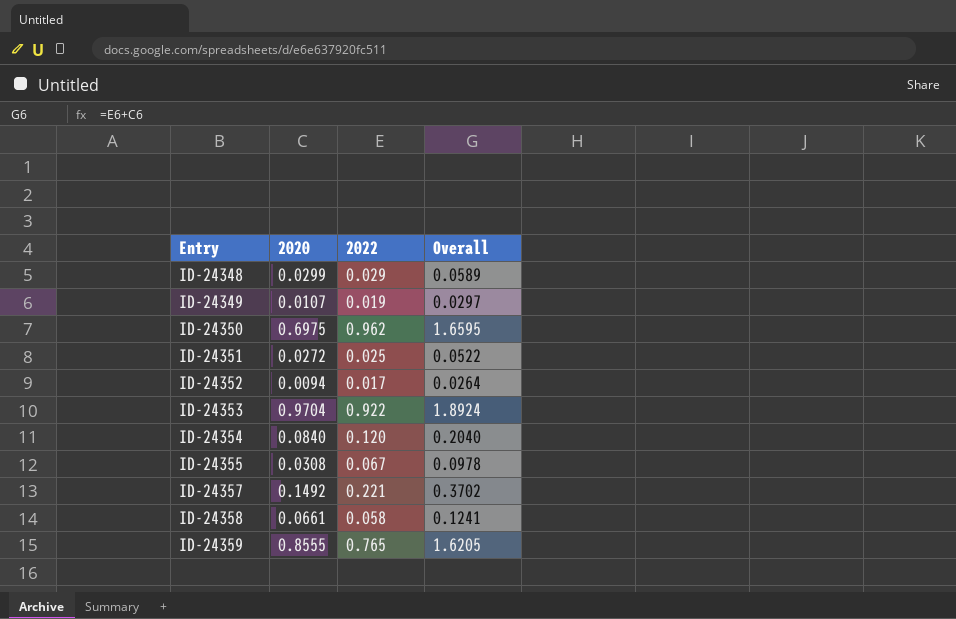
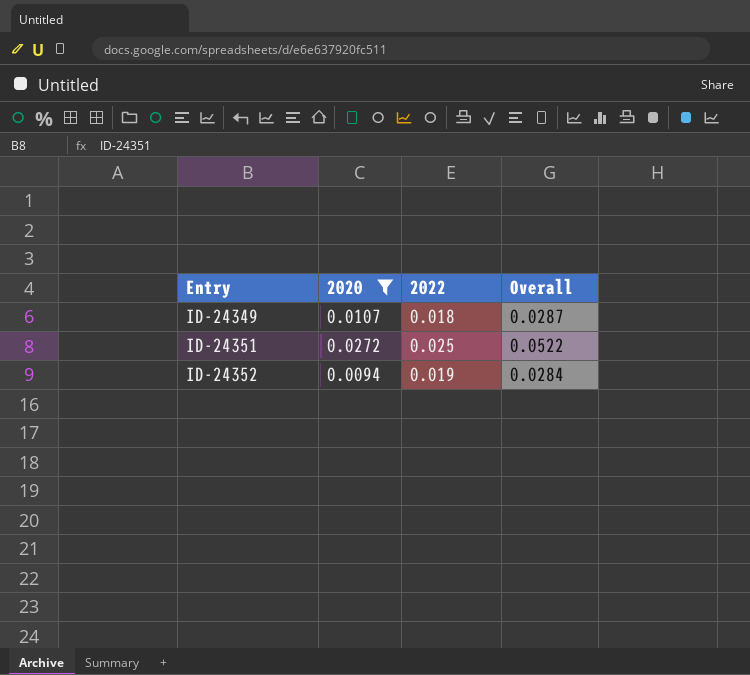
filter: none -> 2020 <= 0.0272
ID-24349 | 2022: 0.019 -> 0.018
ID-24349 | Overall: 0.0297 -> 0.0287
ID-24352 | 2022: 0.017 -> 0.019
ID-24352 | Overall: 0.0264 -> 0.0284

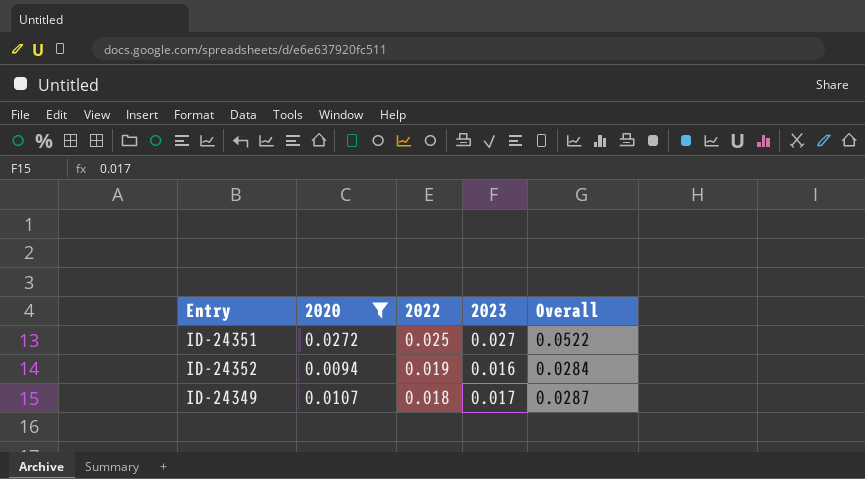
row order: Entry ascending -> 2022 descending
column 2023 | position: none -> 4

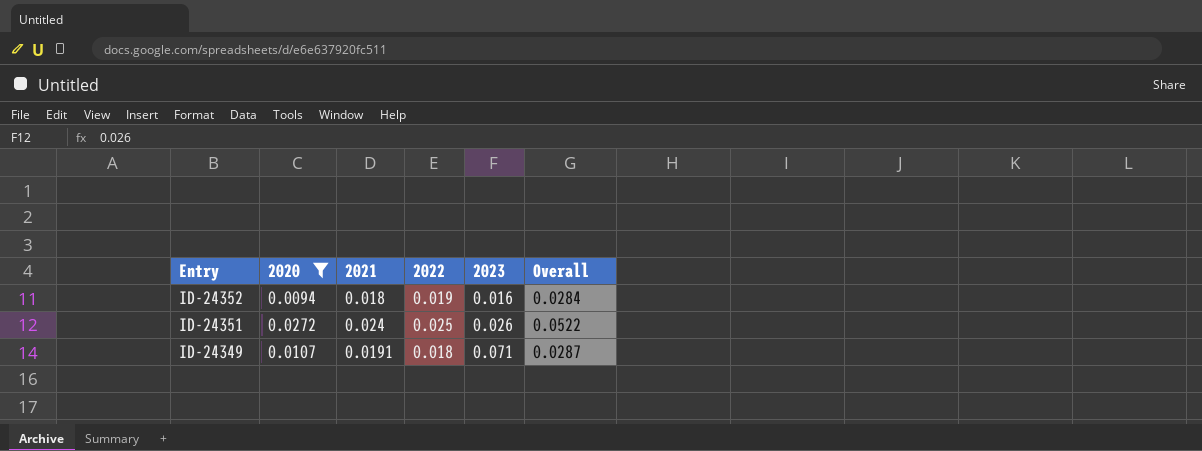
row order: 2022 descending -> Entry descending
column 2021 | position: none -> 3
ID-24351 | 2023: 0.027 -> 0.026
ID-24349 | 2023: 0.017 -> 0.071

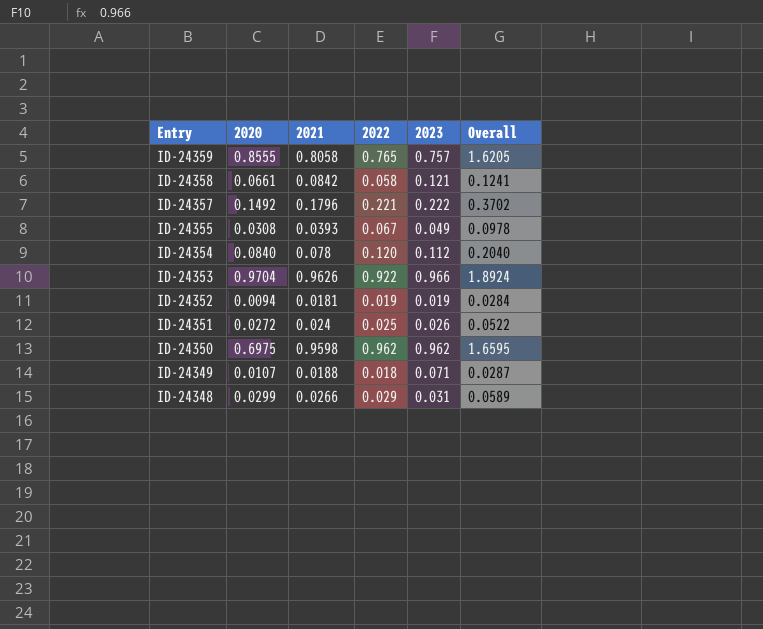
filter: 2020 <= 0.0272 -> none
ID-24352 | 2021: 0.018 -> 0.0181
ID-24352 | 2023: 0.016 -> 0.019
ID-24349 | 2021: 0.0191 -> 0.0188

